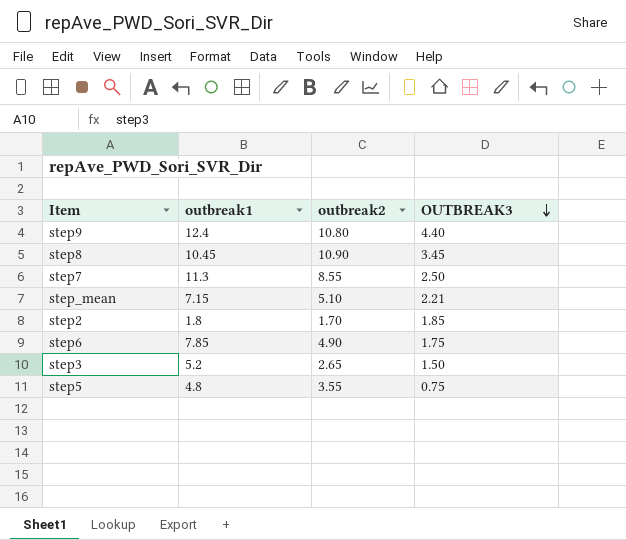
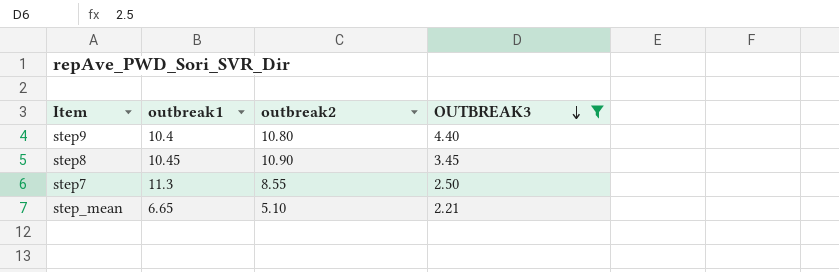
filter: none -> OUTBREAK3 >= 2.21
step9 | outbreak1: 12.4 -> 10.4
step_mean | outbreak1: 7.15 -> 6.65

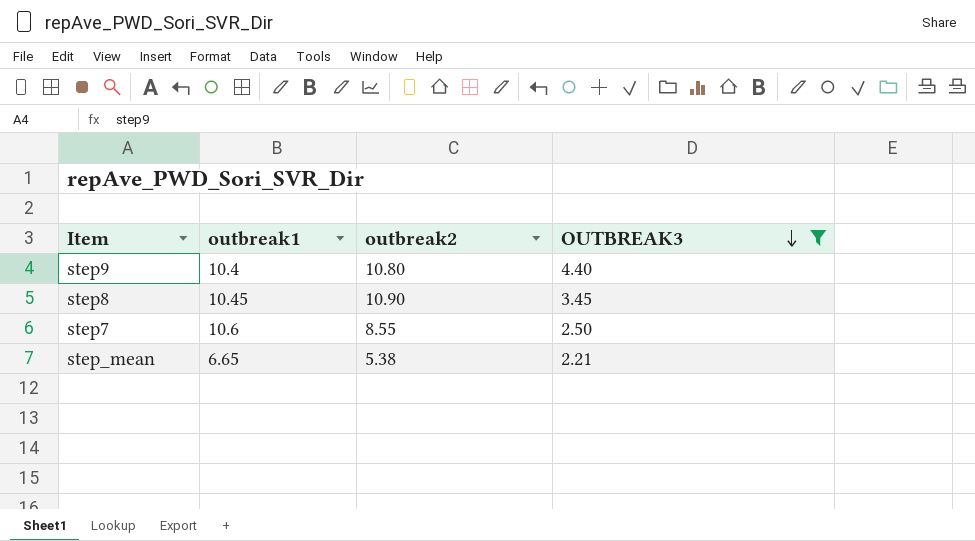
step7 | outbreak1: 11.3 -> 10.6
step_mean | outbreak2: 5.10 -> 5.38

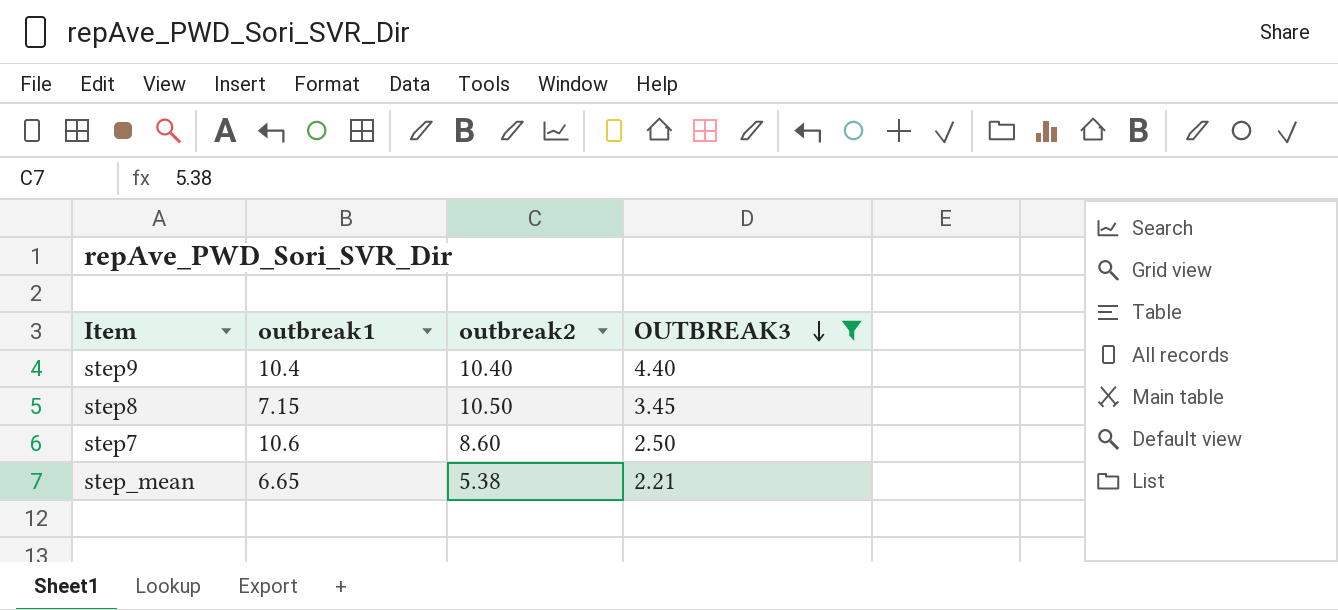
step9 | outbreak2: 10.80 -> 10.40
step8 | outbreak1: 10.45 -> 7.15
step8 | outbreak2: 10.90 -> 10.50
step7 | outbreak2: 8.55 -> 8.60

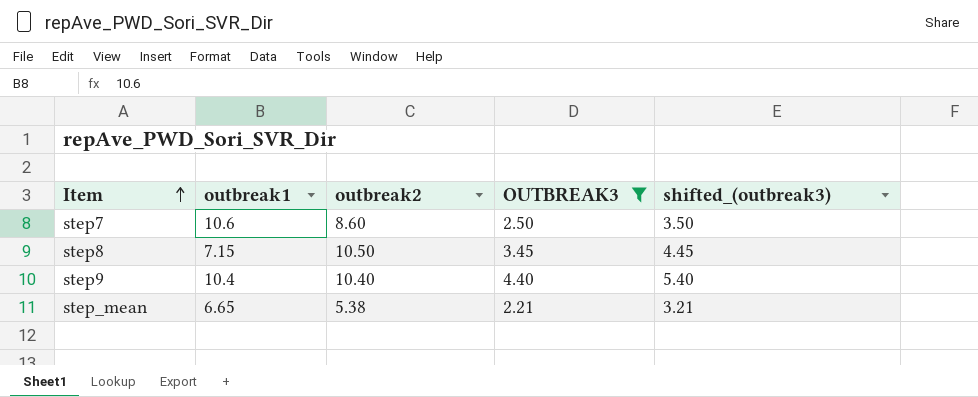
row order: OUTBREAK3 descending -> Item ascending
column shifted_(outbreak3) | formula: none -> [OUTBREAK3] + 1

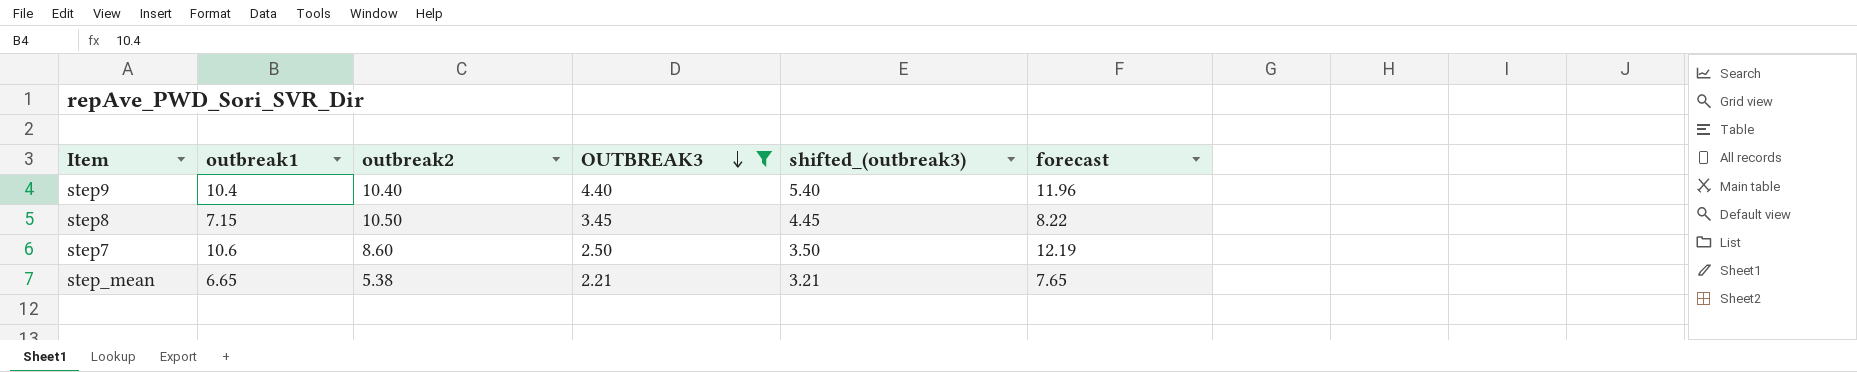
row order: Item ascending -> OUTBREAK3 descending
column forecast | formula: none -> [outbreak1] * 1.15

